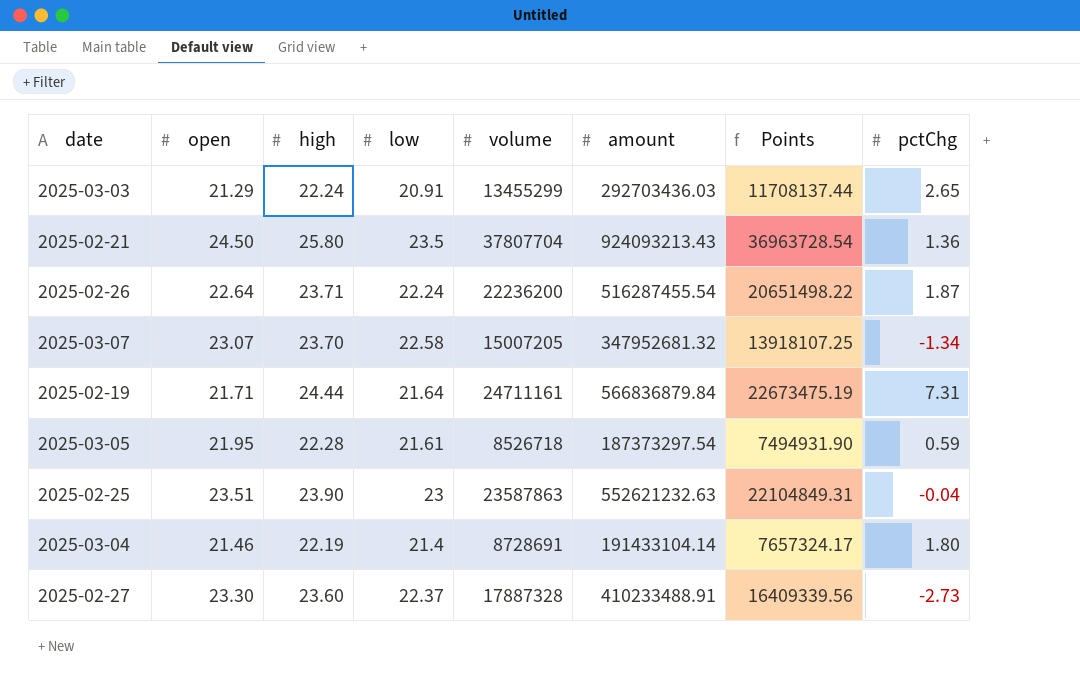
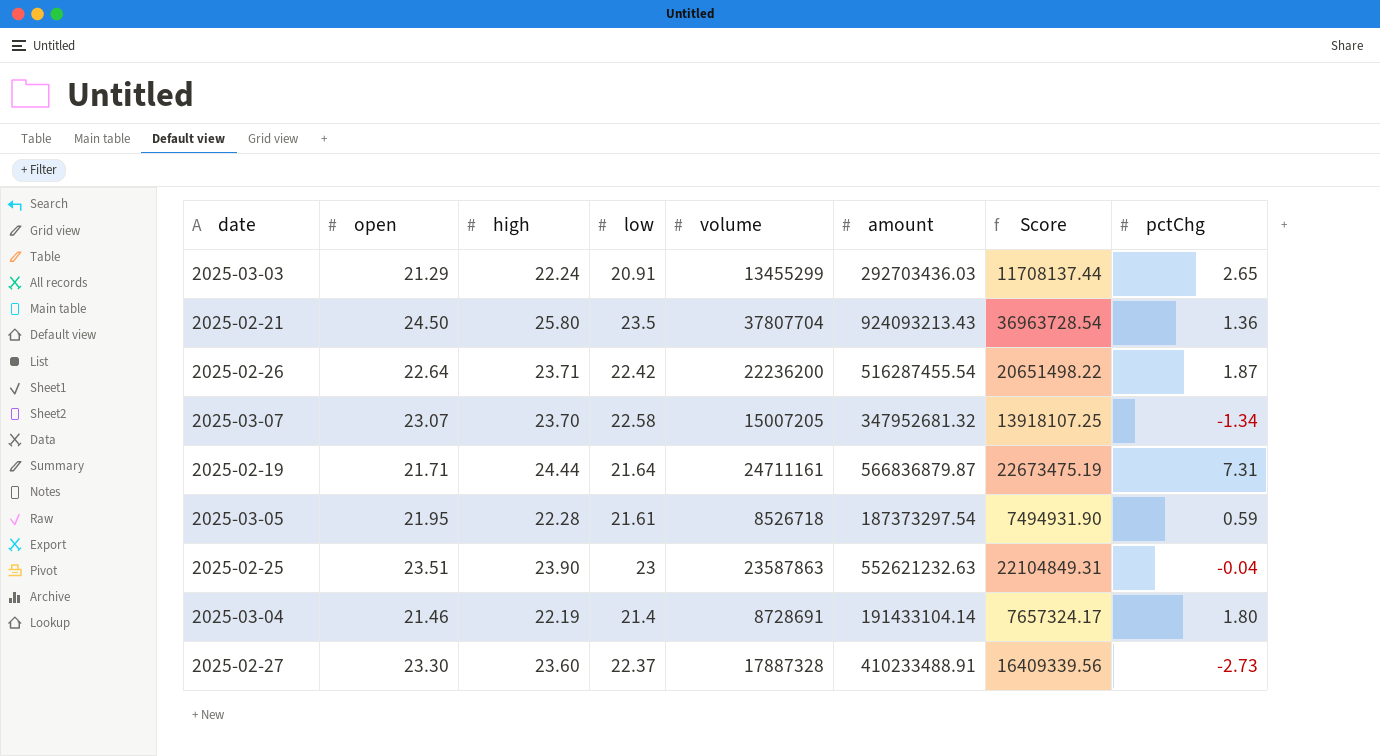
column name: Points -> Score
2025-02-26 | low: 22.24 -> 22.42
2025-02-19 | amount: 566836879.84 -> 566836879.87

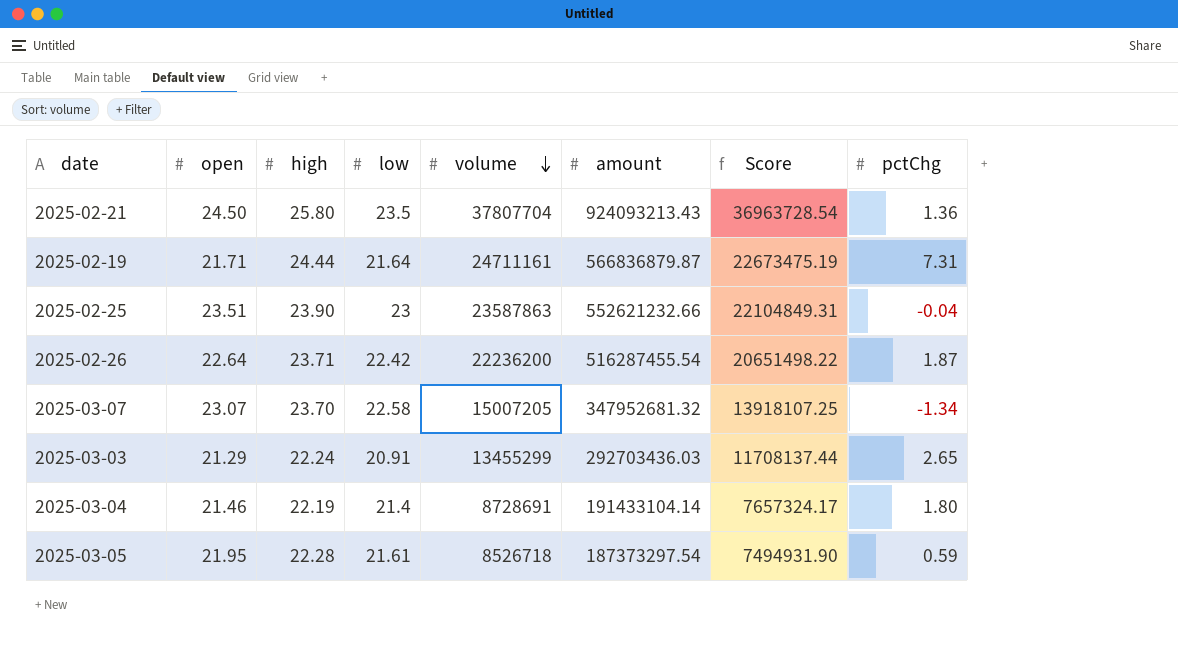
row order: none -> volume descending
row 2025-02-27: 23.30 | 23.60 | 22.37 | 17887328 | 410233488.91 | 16409339.56 | -2.73 -> none
2025-02-25 | amount: 552621232.63 -> 552621232.66

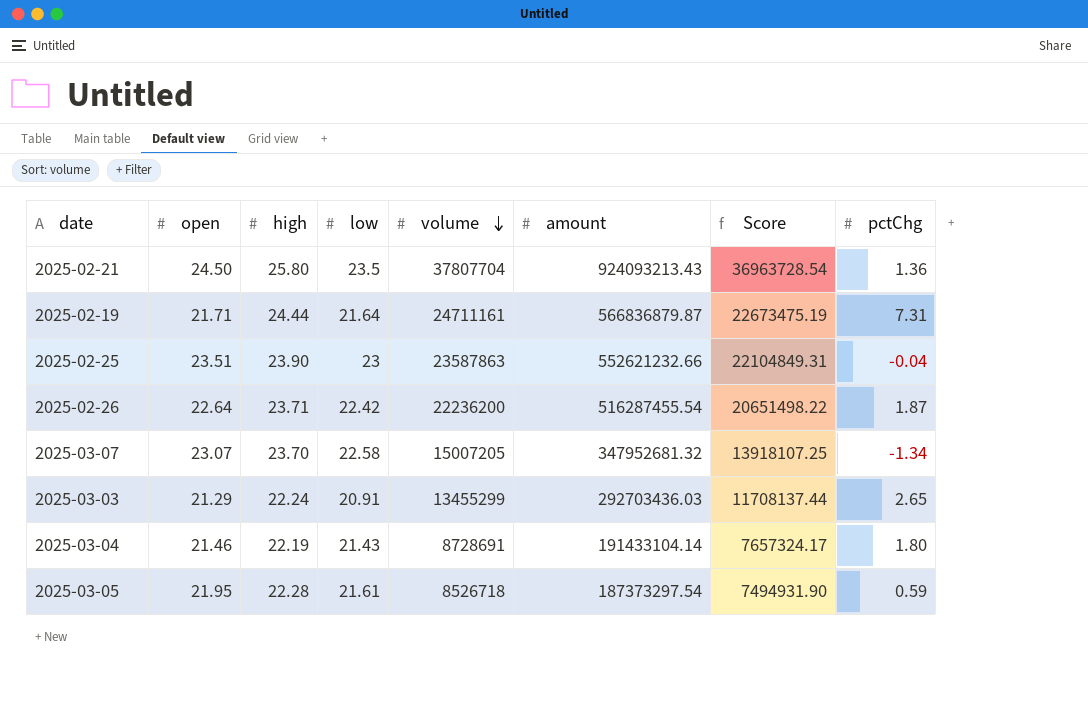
2025-03-04 | low: 21.4 -> 21.43

